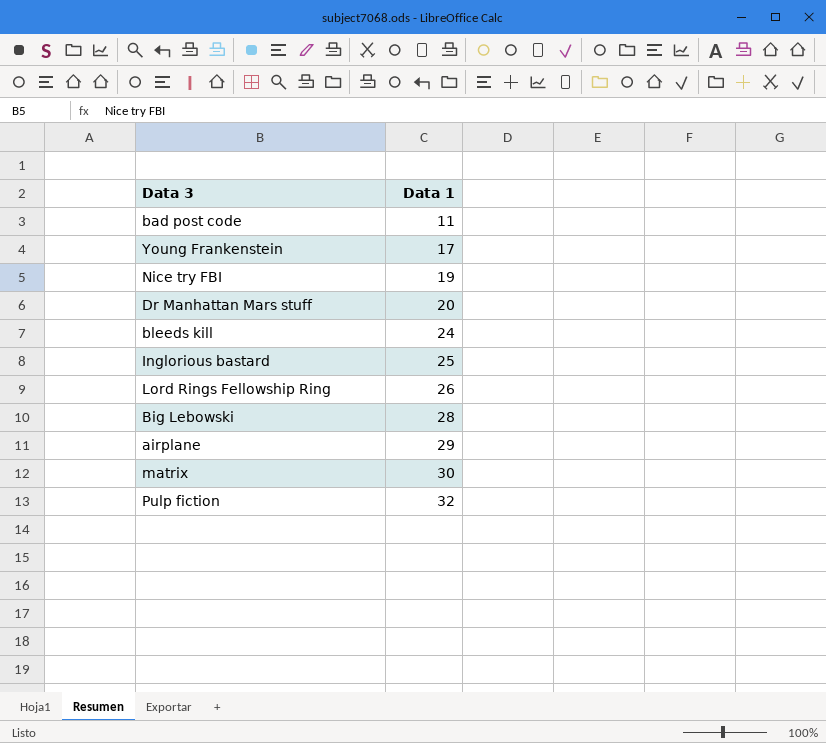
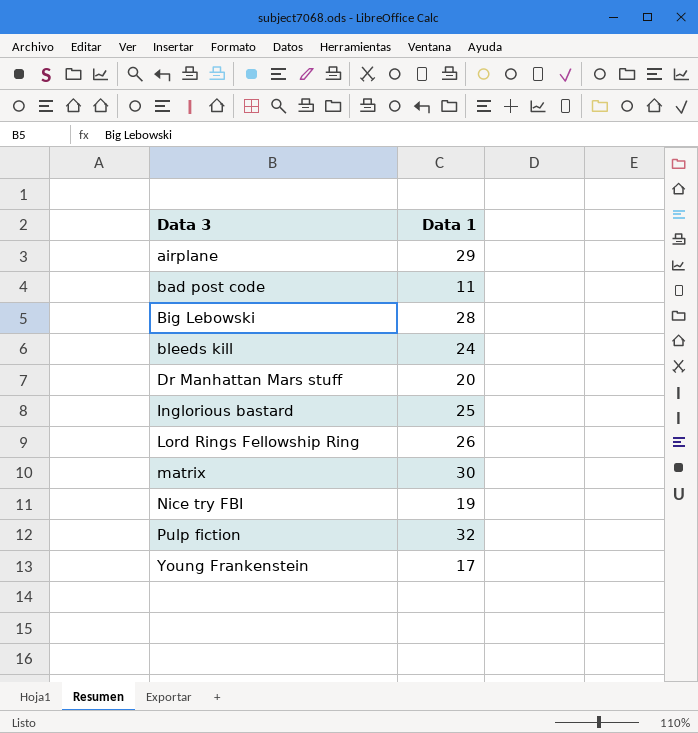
row order: Data 1 ascending -> Data 3 ascending

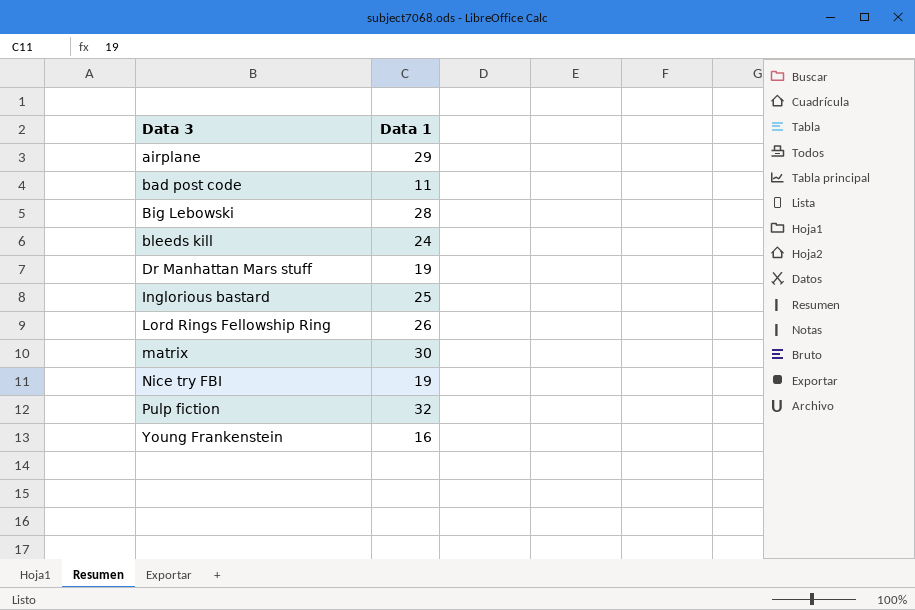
Dr Manhattan Mars stuff | Data 1: 20 -> 19
Young Frankenstein | Data 1: 17 -> 16

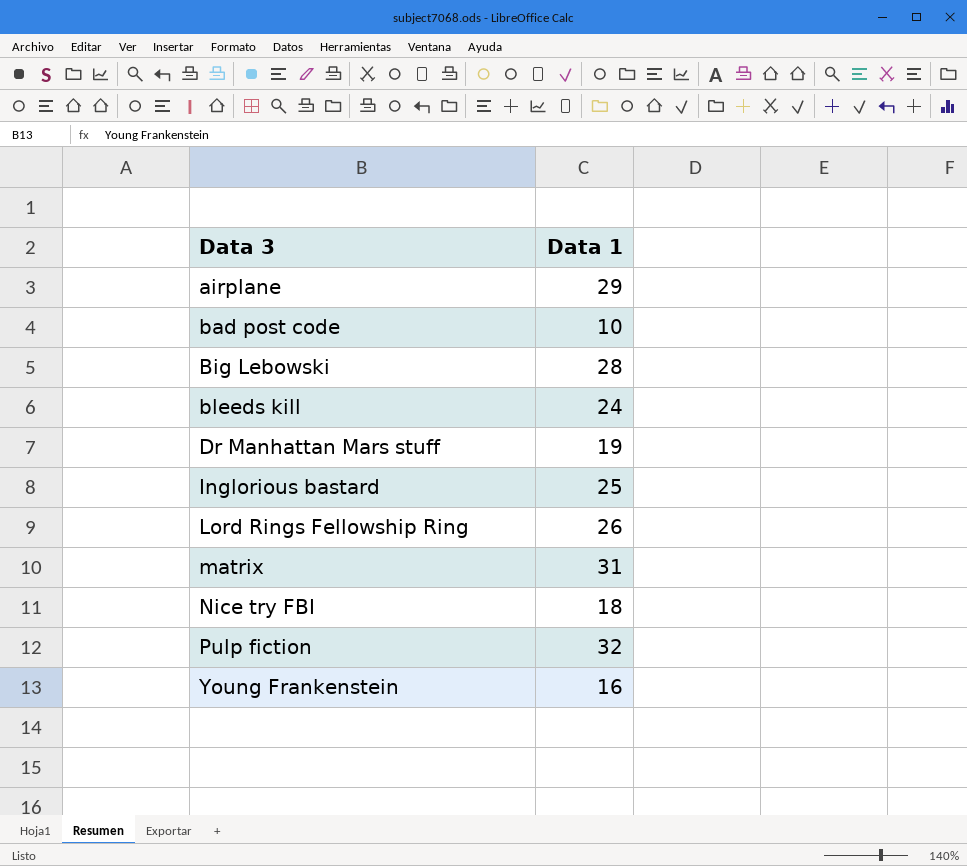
bad post code | Data 1: 11 -> 10
matrix | Data 1: 30 -> 31
Nice try FBI | Data 1: 19 -> 18

